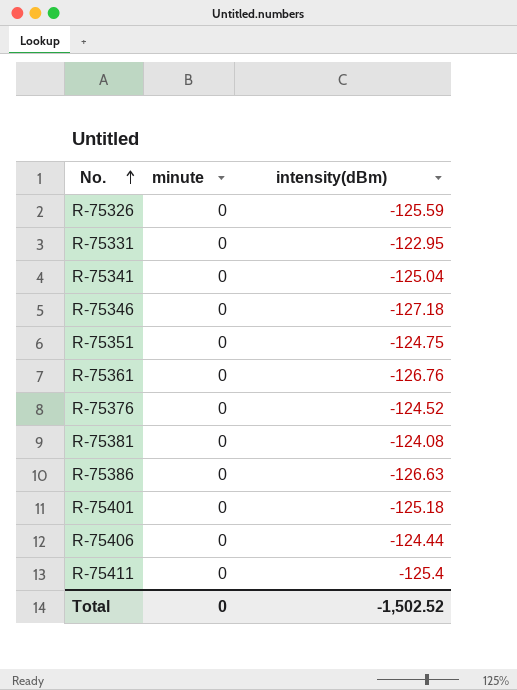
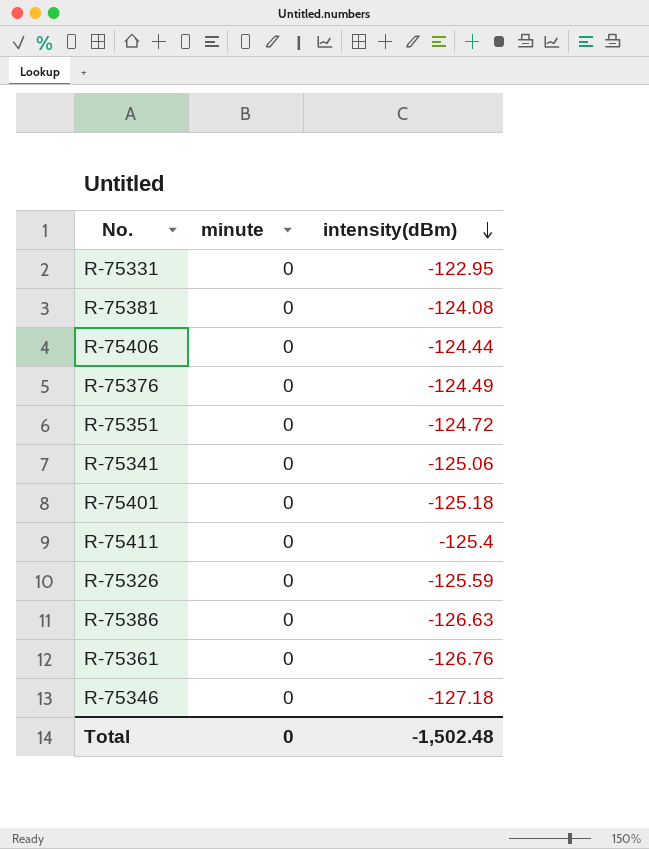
row order: No. ascending -> intensity(dBm) descending
R-75376 | intensity(dBm): -124.52 -> -124.49
R-75351 | intensity(dBm): -124.75 -> -124.72
R-75341 | intensity(dBm): -125.04 -> -125.06
Total | intensity(dBm): -1,502.52 -> -1,502.48

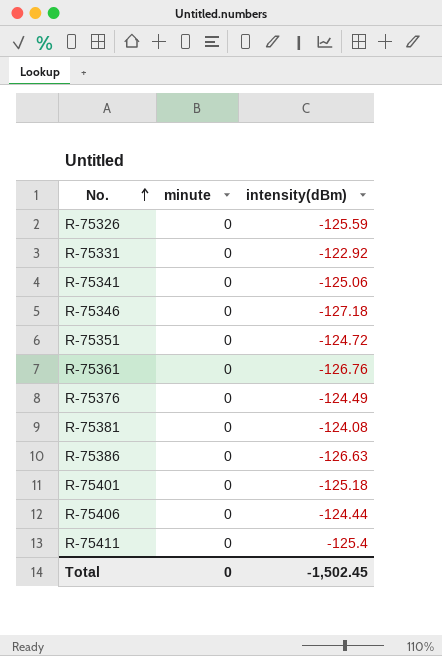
row order: intensity(dBm) descending -> No. ascending
R-75331 | intensity(dBm): -122.95 -> -122.92
Total | intensity(dBm): -1,502.48 -> -1,502.45

